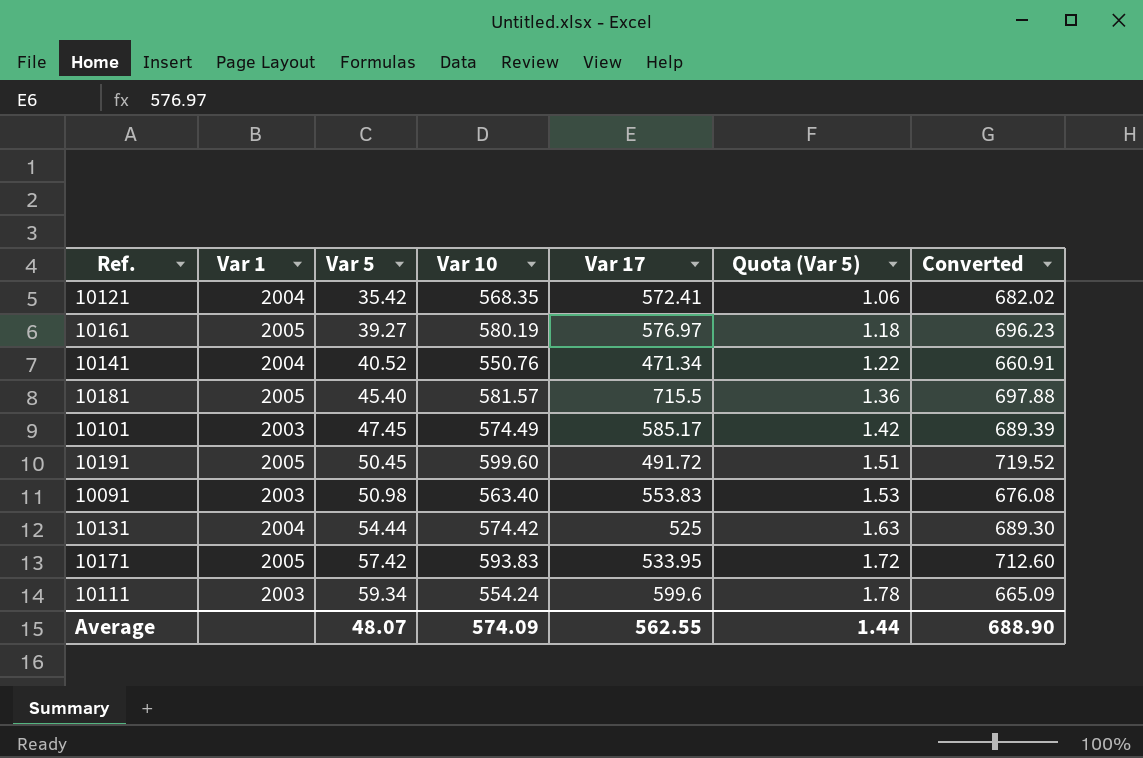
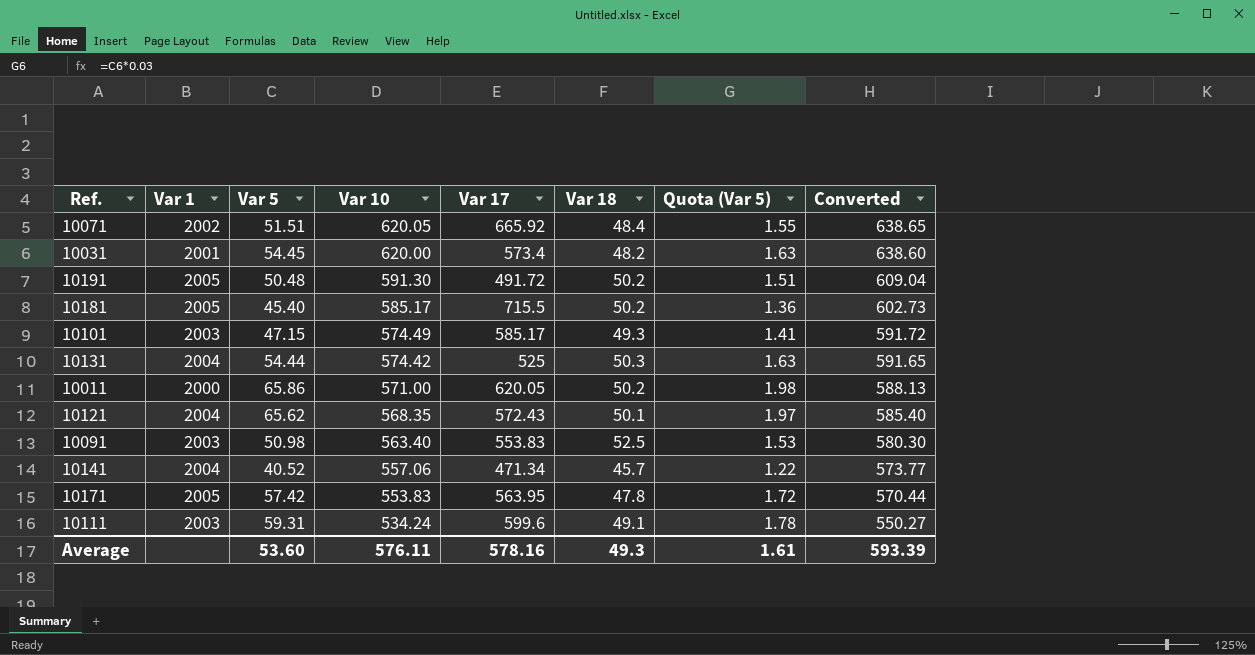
row order: Var 5 ascending -> Var 10 descending
column Var 18 | position: none -> 6
column Converted | formula: [Var 10] * 1.2 -> [Var 10] * 1.03
row 10161: 2005 | 39.27 | 580.19 | 576.97 | 1.18 | 696.23 -> none
row 10071: none -> 2002 | 51.51 | 620.05 | 665.92 | 48.4 | 1.55 | 638.65
row 10031: none -> 2001 | 54.45 | 620.00 | 573.4 | 48.2 | 1.63 | 638.60
10191 | Var 5: 50.45 -> 50.48
10191 | Var 10: 599.60 -> 591.30
10181 | Var 10: 581.57 -> 585.17
10101 | Var 5: 47.45 -> 47.15
10101 | Quota (Var 5): 1.42 -> 1.41
row 10011: none -> 2000 | 65.86 | 571.00 | 620.05 | 50.2 | 1.98 | 588.13
10121 | Var 5: 35.42 -> 65.62
10121 | Var 17: 572.41 -> 572.43
10121 | Quota (Var 5): 1.06 -> 1.97
10141 | Var 10: 550.76 -> 557.06
10171 | Var 10: 593.83 -> 553.83
10171 | Var 17: 533.95 -> 563.95
10111 | Var 5: 59.34 -> 59.31
10111 | Var 10: 554.24 -> 534.24
Average | Var 5: 48.07 -> 53.60
Average | Var 10: 574.09 -> 576.11
Average | Var 17: 562.55 -> 578.16
Average | Quota (Var 5): 1.44 -> 1.61
Average | Converted: 688.90 -> 593.39

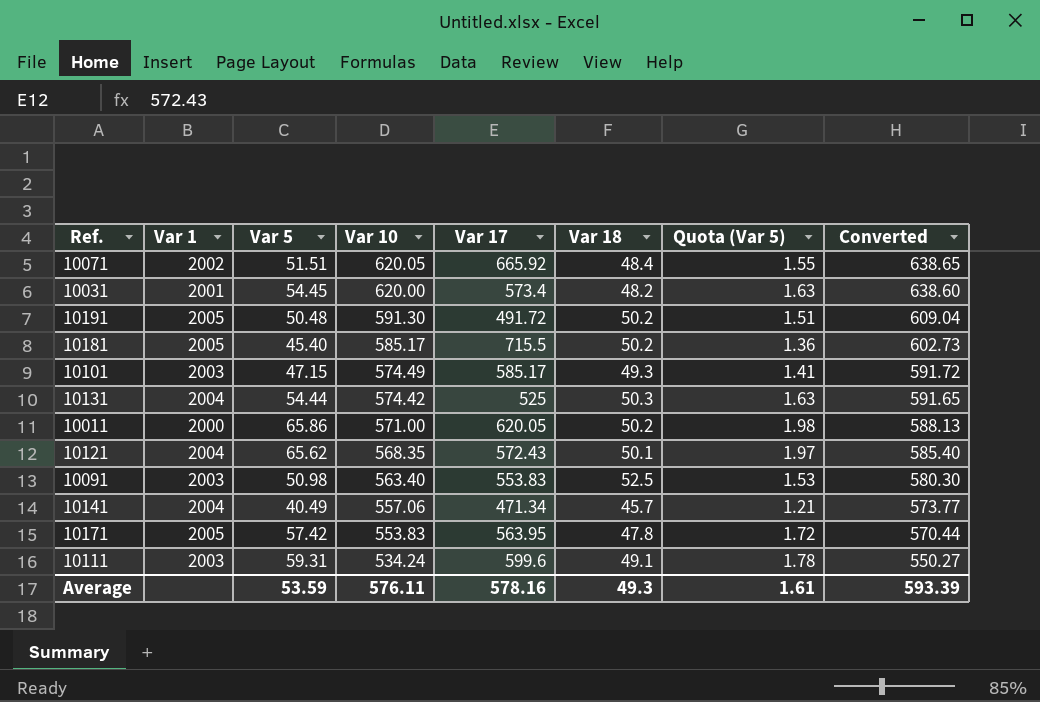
10141 | Var 5: 40.52 -> 40.49
10141 | Quota (Var 5): 1.22 -> 1.21
Average | Var 5: 53.60 -> 53.59

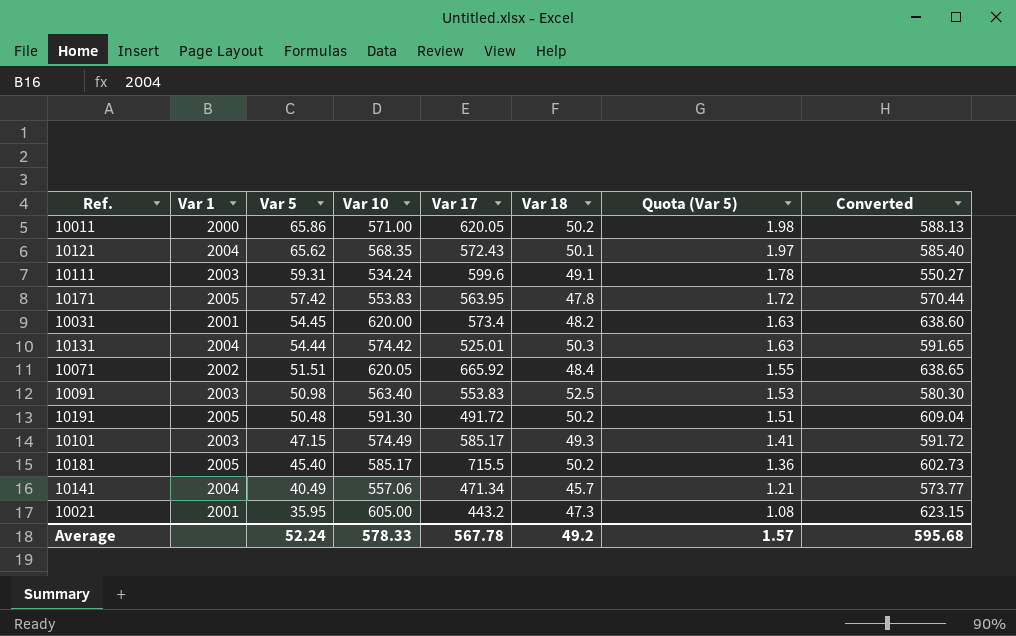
row order: Var 10 descending -> Var 5 descending
10131 | Var 17: 525 -> 525.01
row 10021: none -> 2001 | 35.95 | 605.00 | 443.2 | 47.3 | 1.08 | 623.15
Average | Var 5: 53.59 -> 52.24
Average | Var 10: 576.11 -> 578.33
Average | Var 17: 578.16 -> 567.78
Average | Var 18: 49.3 -> 49.2
Average | Quota (Var 5): 1.61 -> 1.57
Average | Converted: 593.39 -> 595.68

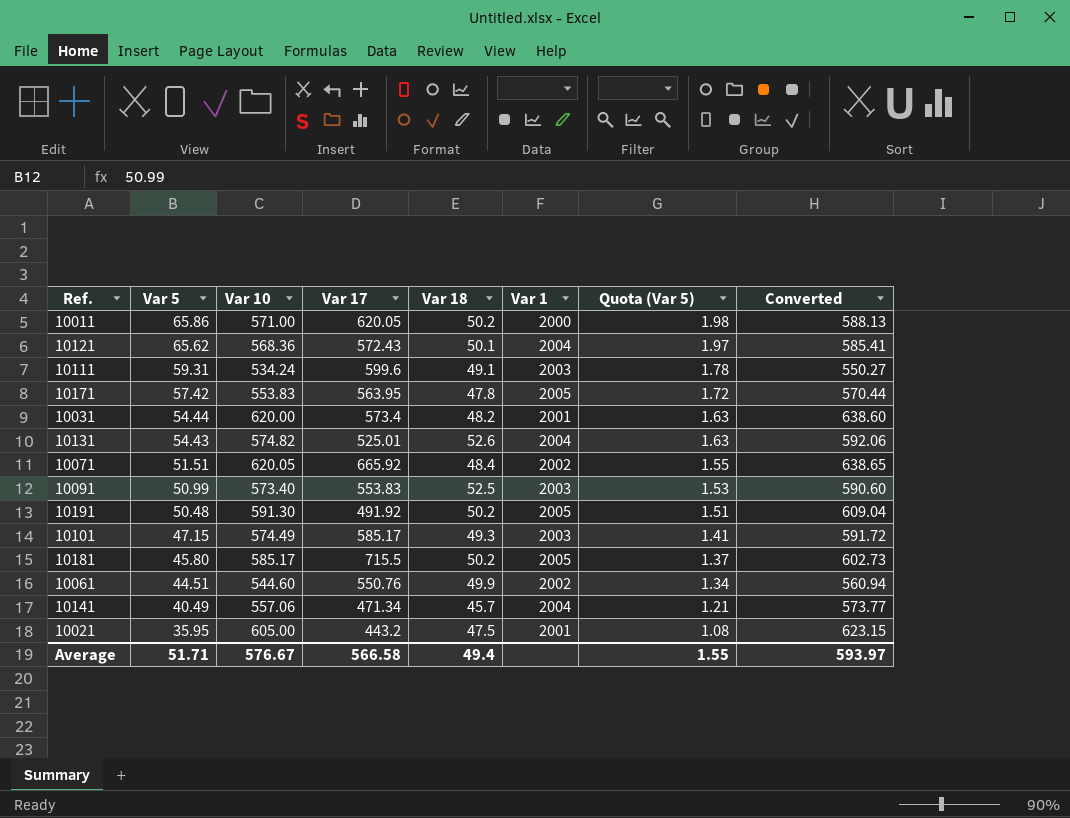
column Var 1 | position: 2 -> 6
10121 | Var 10: 568.35 -> 568.36
10121 | Converted: 585.40 -> 585.41
10031 | Var 5: 54.45 -> 54.44
10131 | Var 5: 54.44 -> 54.43
10131 | Var 10: 574.42 -> 574.82
10131 | Var 18: 50.3 -> 52.6
10131 | Converted: 591.65 -> 592.06
10091 | Var 5: 50.98 -> 50.99
10091 | Var 10: 563.40 -> 573.40
10091 | Converted: 580.30 -> 590.60
10191 | Var 17: 491.72 -> 491.92
10181 | Var 5: 45.40 -> 45.80
10181 | Quota (Var 5): 1.36 -> 1.37
row 10061: none -> 44.51 | 544.60 | 550.76 | 49.9 | 2002 | 1.34 | 560.94
10021 | Var 18: 47.3 -> 47.5
Average | Var 5: 52.24 -> 51.71
Average | Var 10: 578.33 -> 576.67
Average | Var 17: 567.78 -> 566.58
Average | Var 18: 49.2 -> 49.4
Average | Quota (Var 5): 1.57 -> 1.55
Average | Converted: 595.68 -> 593.97

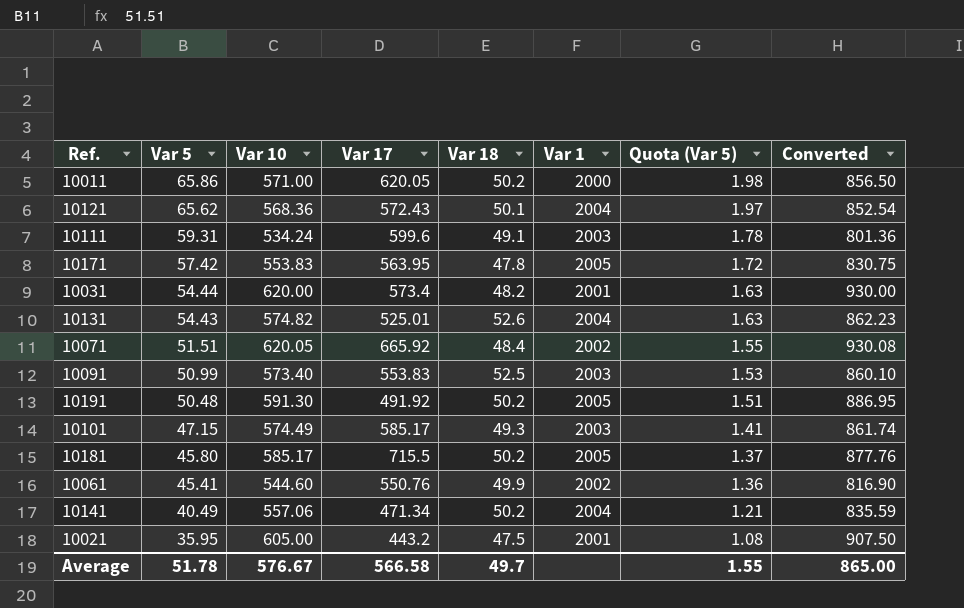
column Converted | formula: [Var 10] * 1.03 -> [Var 10] * 1.5
10061 | Var 5: 44.51 -> 45.41
10061 | Quota (Var 5): 1.34 -> 1.36
10141 | Var 18: 45.7 -> 50.2
Average | Var 5: 51.71 -> 51.78
Average | Var 18: 49.4 -> 49.7
Average | Converted: 593.97 -> 865.00

